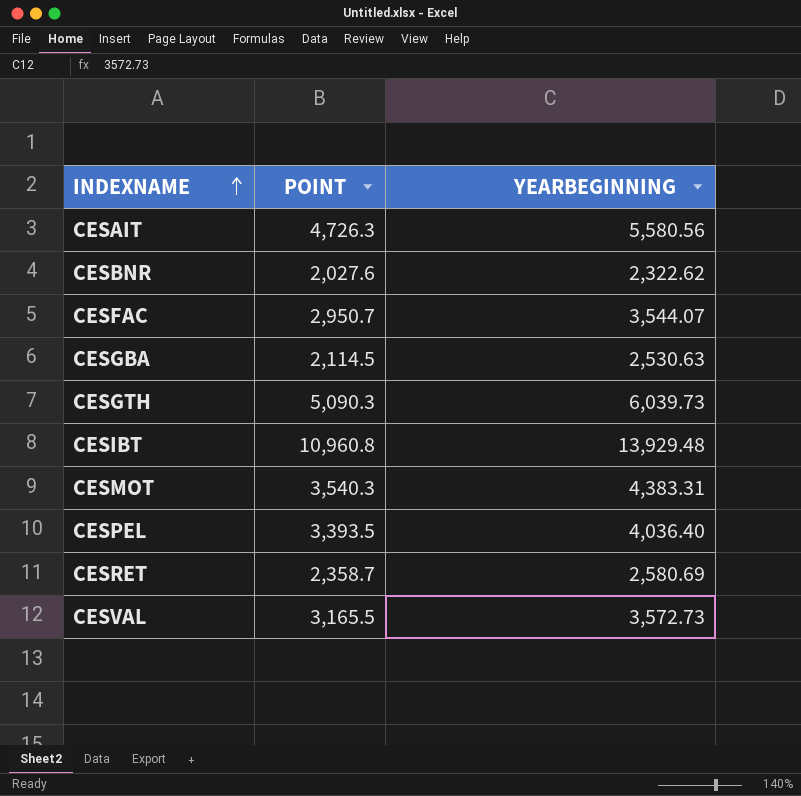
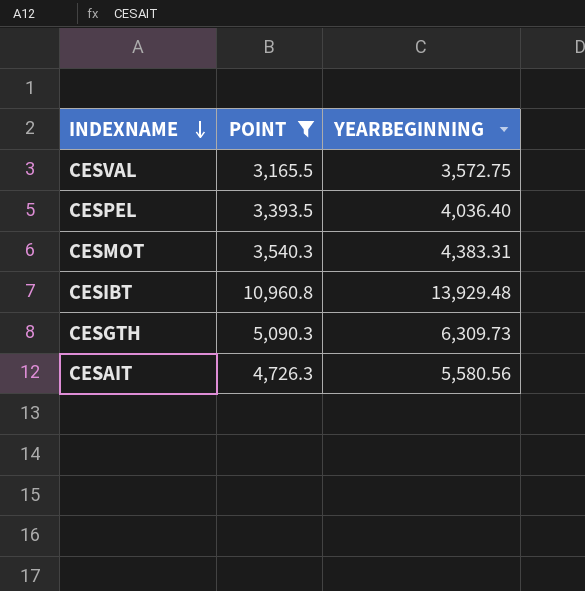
filter: none -> POINT >= 3,165.5
row order: INDEXNAME ascending -> INDEXNAME descending
CESVAL | YEARBEGINNING: 3,572.73 -> 3,572.75
CESGTH | YEARBEGINNING: 6,039.73 -> 6,309.73

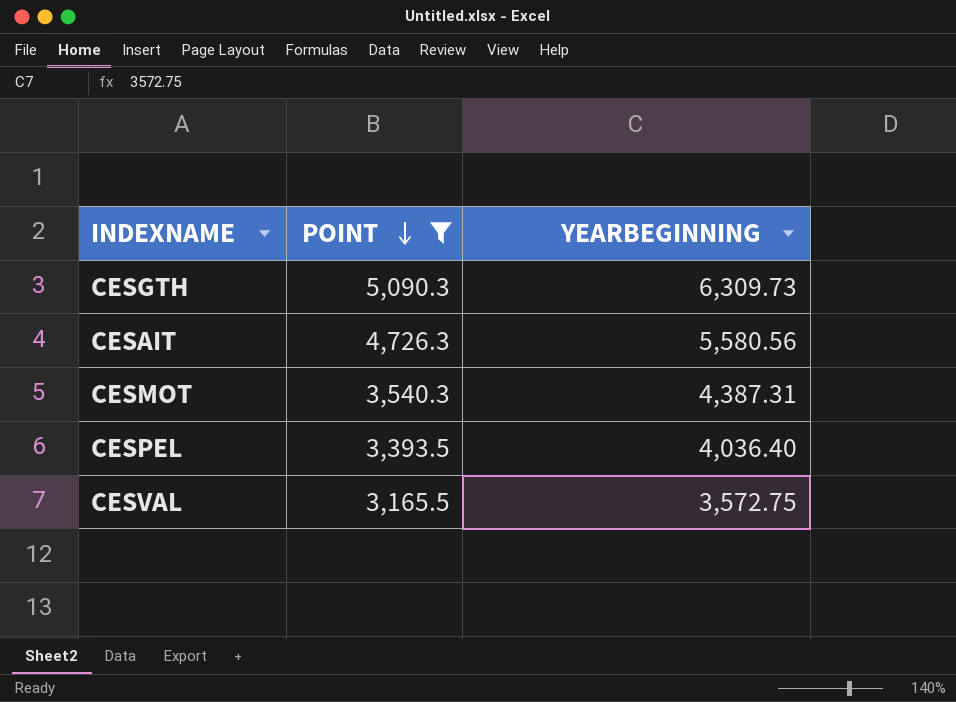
row order: INDEXNAME descending -> POINT descending
row CESIBT: 10,960.8 | 13,929.48 -> none
CESMOT | YEARBEGINNING: 4,383.31 -> 4,387.31

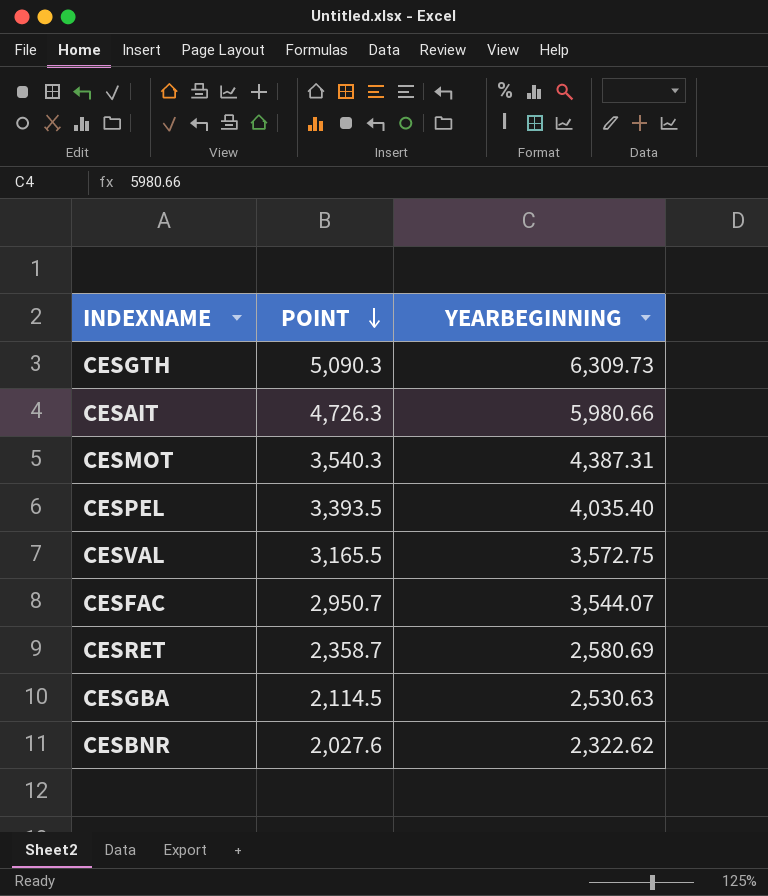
filter: POINT >= 3,165.5 -> none
CESAIT | YEARBEGINNING: 5,580.56 -> 5,980.66
CESPEL | YEARBEGINNING: 4,036.40 -> 4,035.40

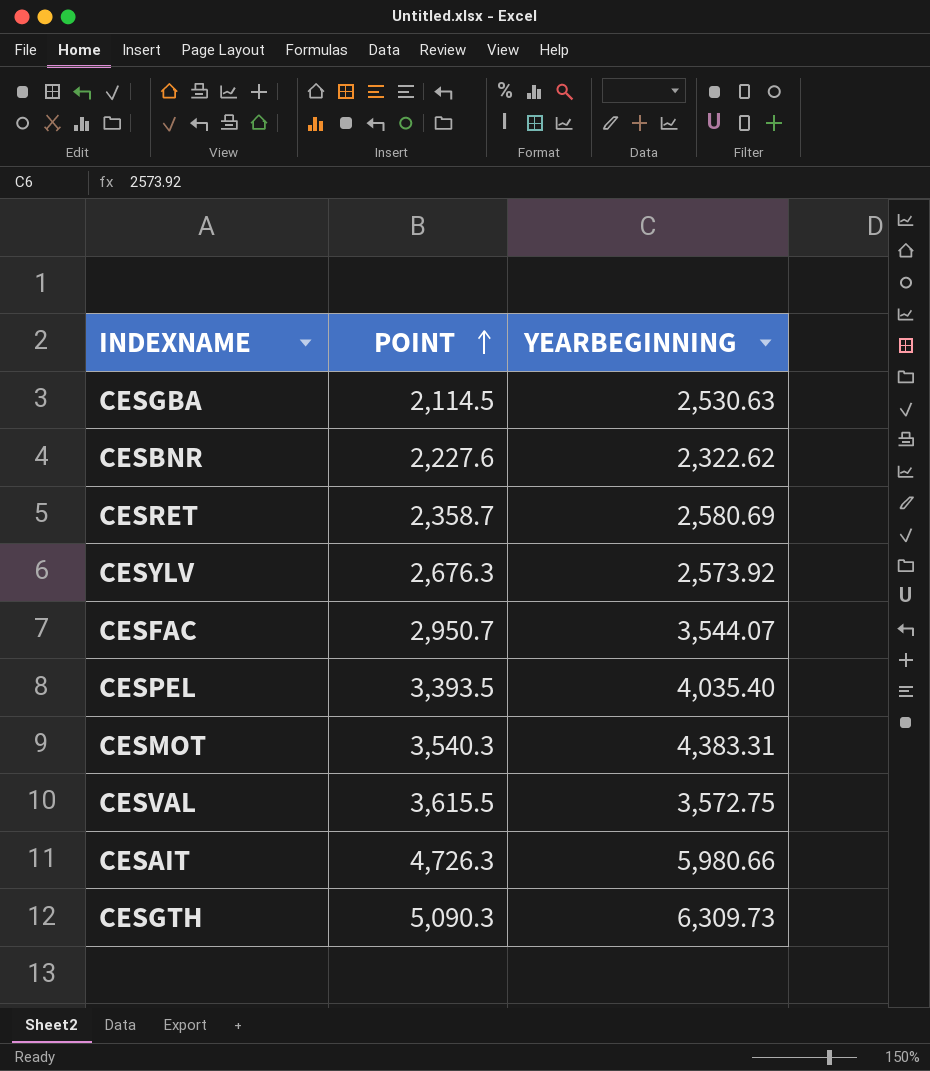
row order: POINT descending -> POINT ascending
CESBNR | POINT: 2,027.6 -> 2,227.6
row CESYLV: none -> 2,676.3 | 2,573.92
CESMOT | YEARBEGINNING: 4,387.31 -> 4,383.31
CESVAL | POINT: 3,165.5 -> 3,615.5

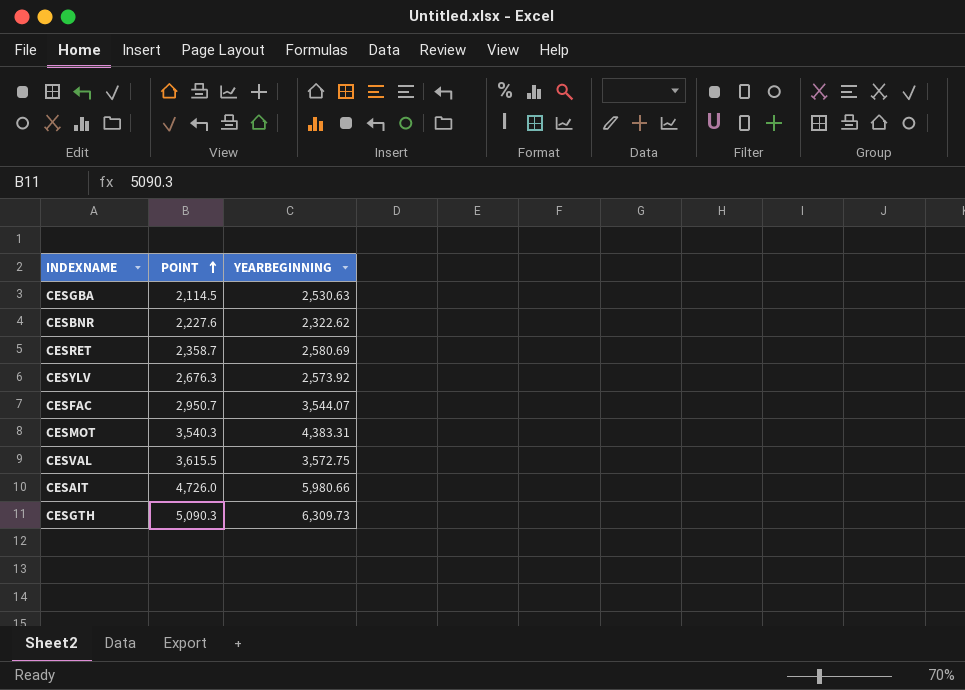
row CESPEL: 3,393.5 | 4,035.40 -> none
CESAIT | POINT: 4,726.3 -> 4,726.0

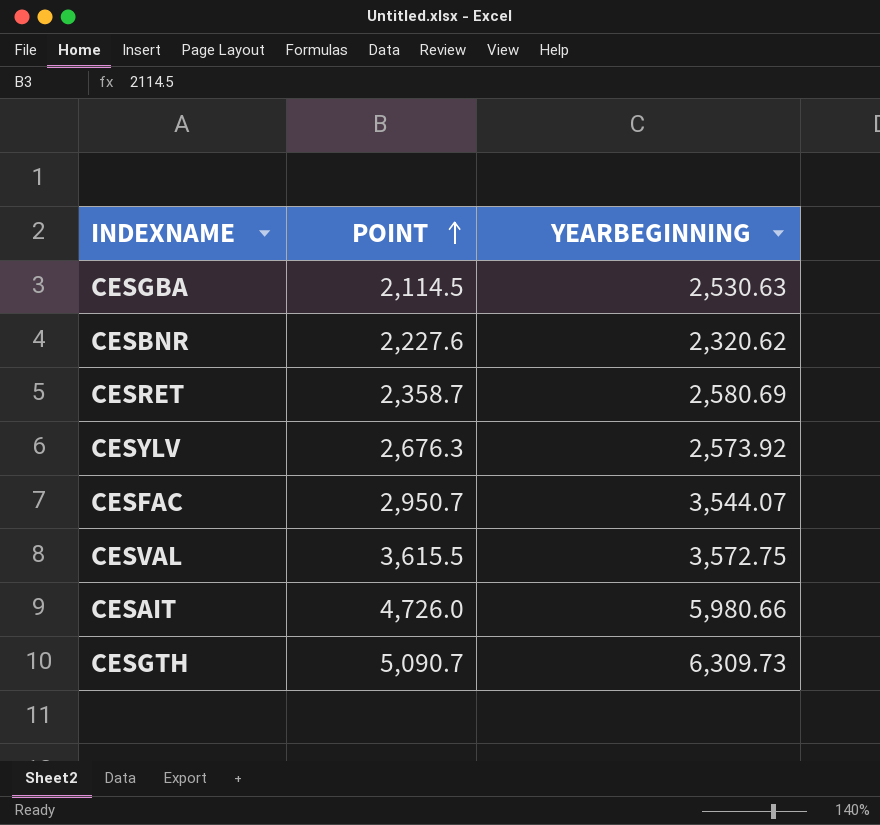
row CESMOT: 3,540.3 | 4,383.31 -> none
CESBNR | YEARBEGINNING: 2,322.62 -> 2,320.62
CESGTH | POINT: 5,090.3 -> 5,090.7

